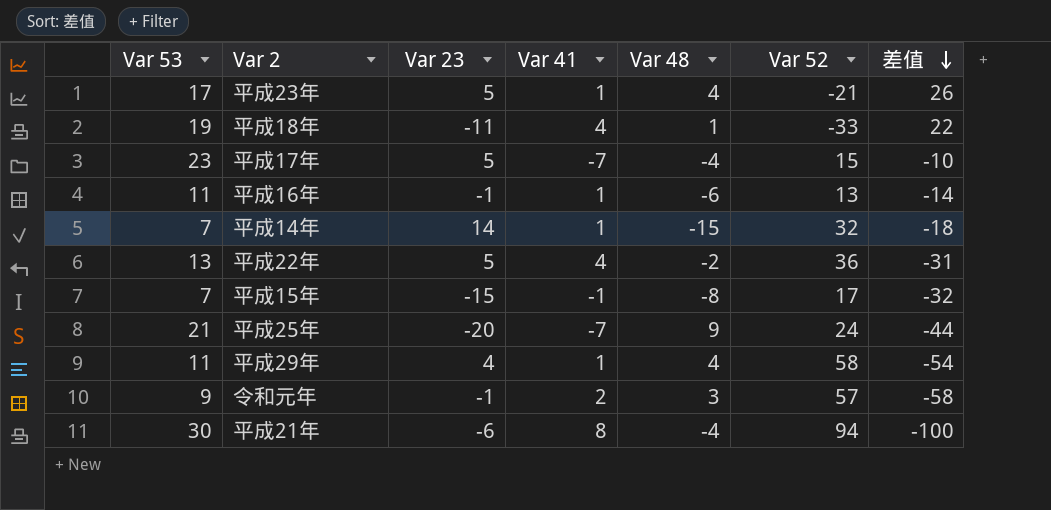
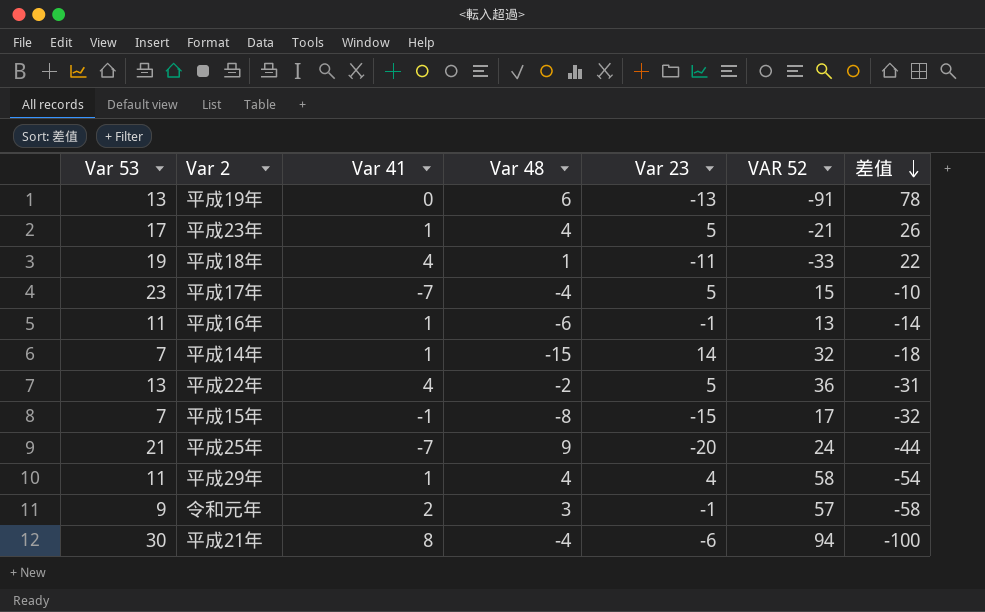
column Var 23 | position: 3 -> 5
column name: Var 52 -> VAR 52
row 平成19年: none -> 13 | 0 | 6 | -13 | -91 | 78

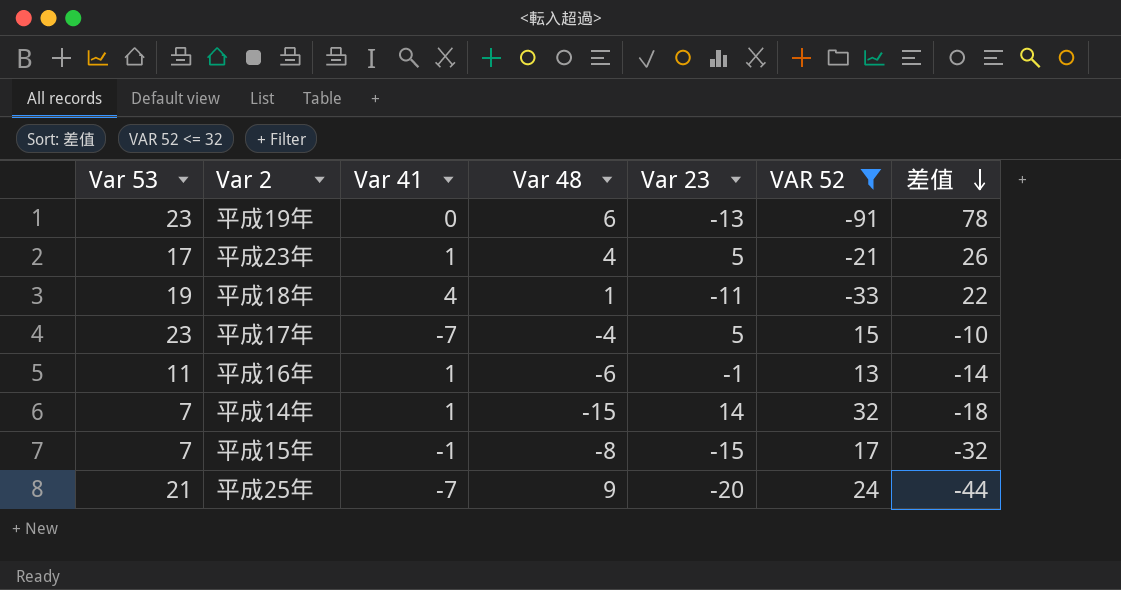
filter: none -> VAR 52 <= 32
平成19年 | Var 53: 13 -> 23

